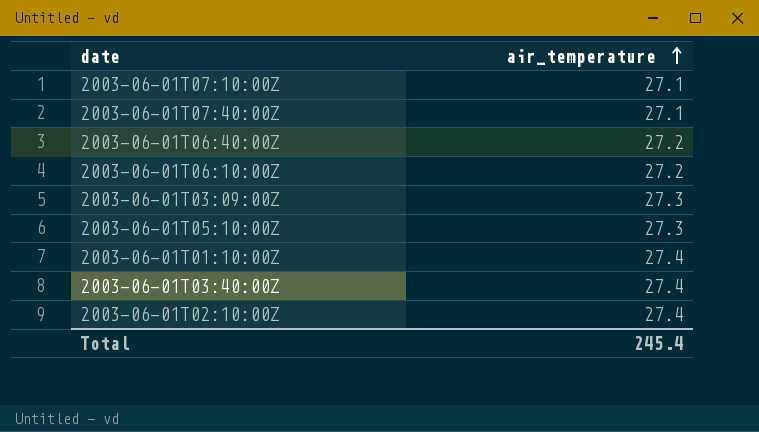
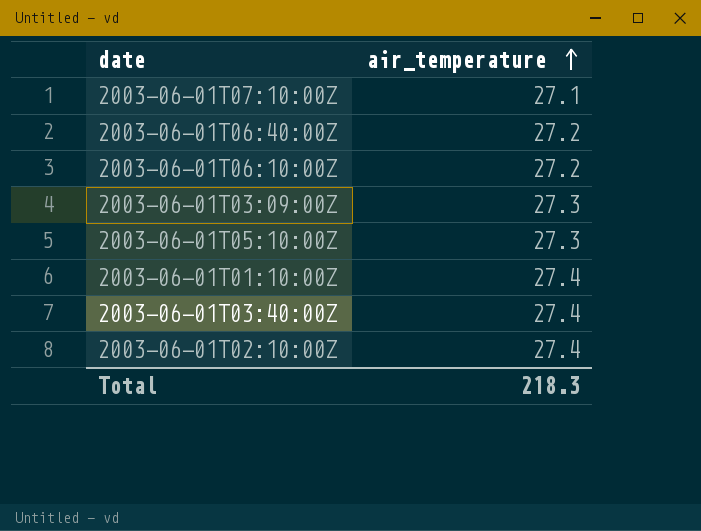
row 2003-06-01T07:40:00Z: 27.1 -> none
Total | air_temperature: 245.4 -> 218.3

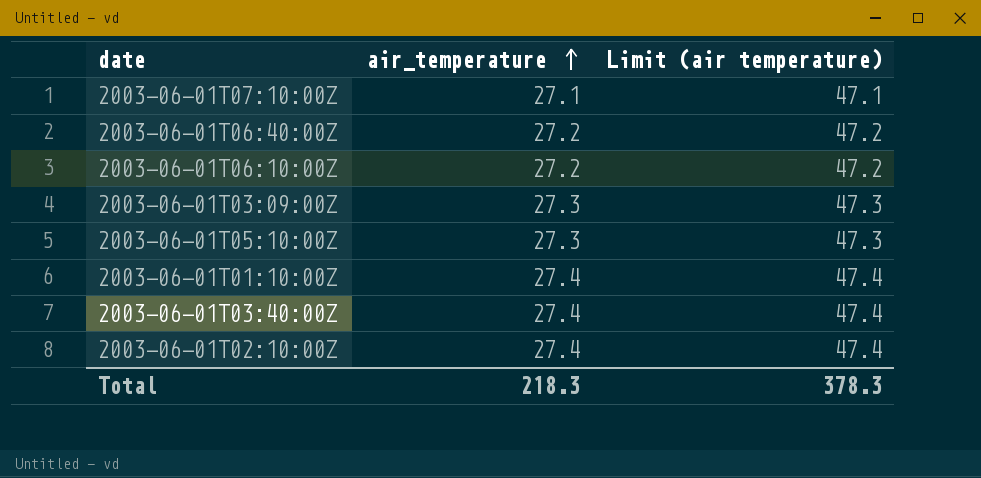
column Limit (air temperature) | formula: none -> [air_temperature] + 20

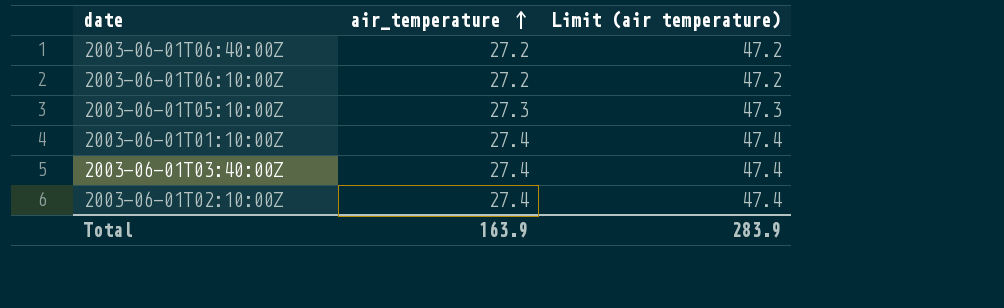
row 2003-06-01T07:10:00Z: 27.1 | 47.1 -> none
row 2003-06-01T03:09:00Z: 27.3 | 47.3 -> none
Total | air_temperature: 218.3 -> 163.9
Total | Limit (air temperature): 378.3 -> 283.9

